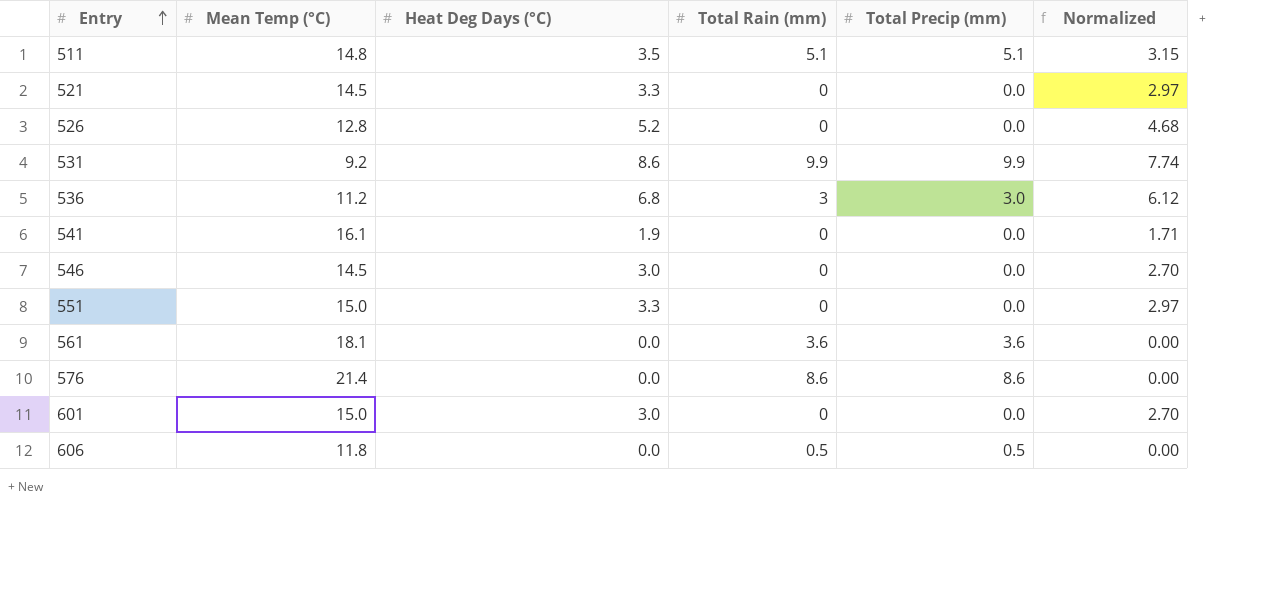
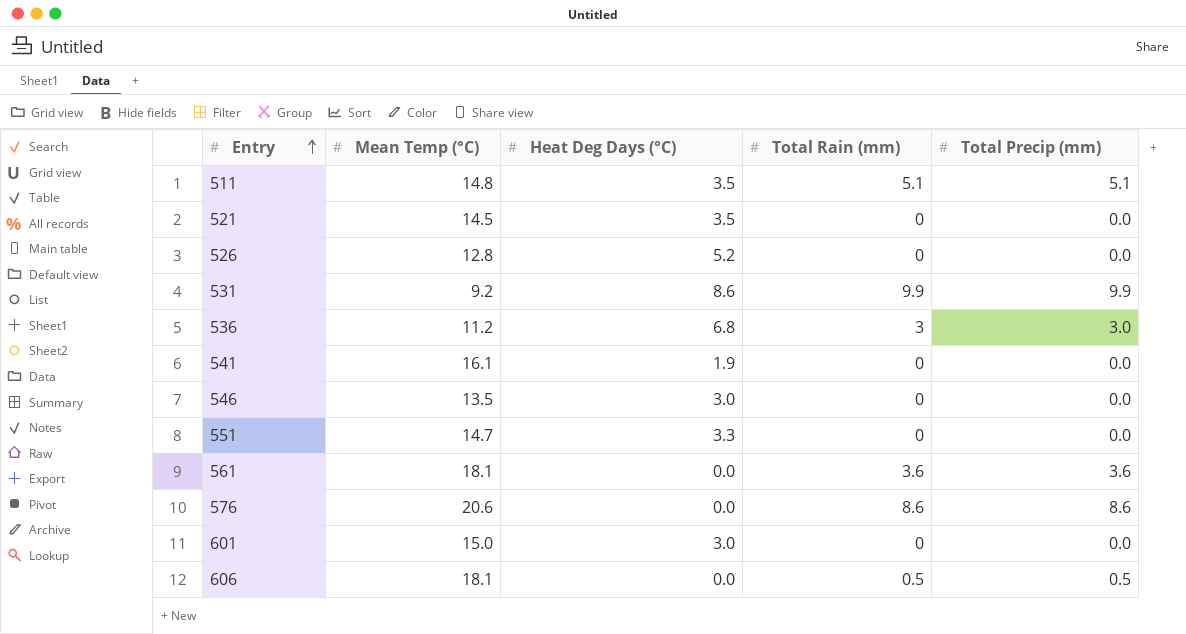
column Normalized | formula: [Heat Deg Days (°C)] * 0.9 -> none
521 | Heat Deg Days (°C): 3.3 -> 3.5
546 | Mean Temp (°C): 14.5 -> 13.5
551 | Mean Temp (°C): 15.0 -> 14.7
576 | Mean Temp (°C): 21.4 -> 20.6
606 | Mean Temp (°C): 11.8 -> 18.1

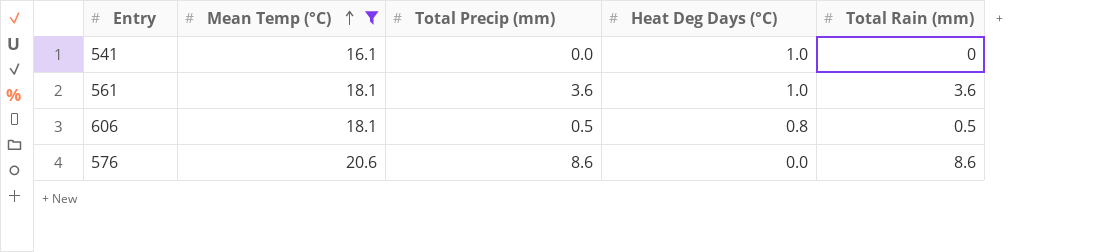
filter: none -> Mean Temp (°C) >= 16.1
row order: Entry ascending -> Mean Temp (°C) ascending
column Total Precip (mm) | position: 5 -> 3
541 | Heat Deg Days (°C): 1.9 -> 1.0
561 | Heat Deg Days (°C): 0.0 -> 1.0
606 | Heat Deg Days (°C): 0.0 -> 0.8

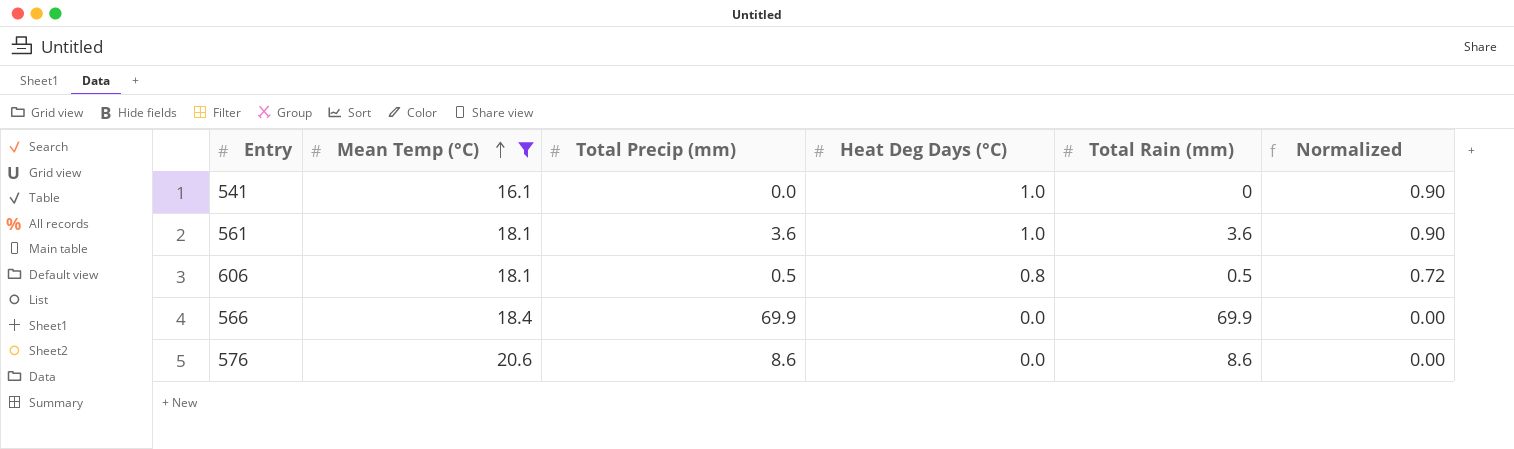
column Normalized | formula: none -> [Heat Deg Days (°C)] * 0.9
row 566: none -> 18.4 | 69.9 | 0.0 | 69.9 | 0.00

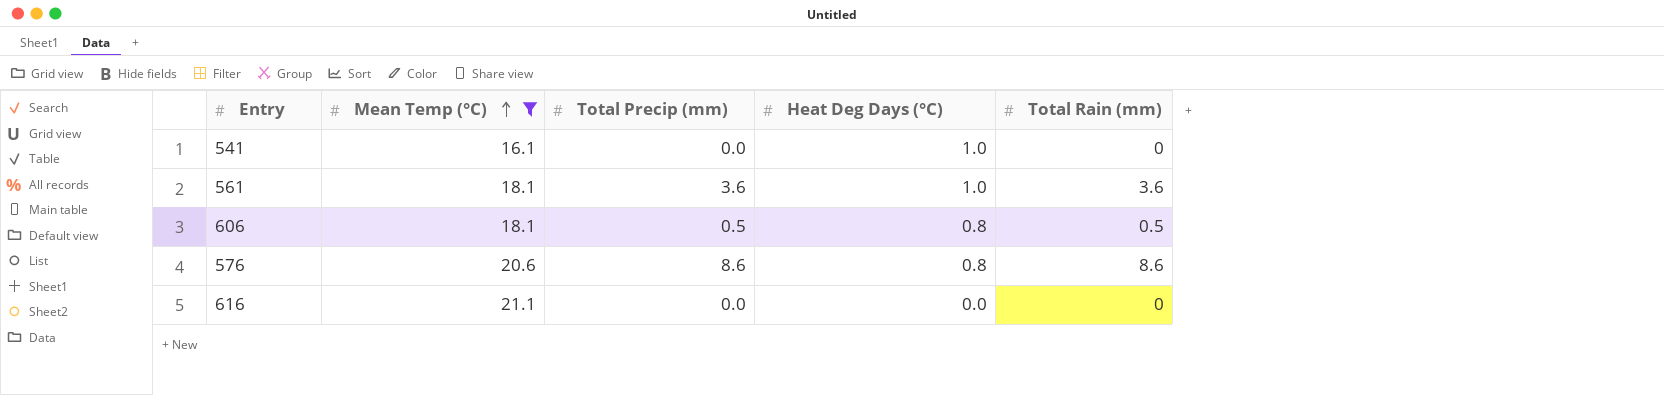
column Normalized | formula: [Heat Deg Days (°C)] * 0.9 -> none
row 566: 18.4 | 69.9 | 0.0 | 69.9 | 0.00 -> none
576 | Heat Deg Days (°C): 0.0 -> 0.8
row 616: none -> 21.1 | 0.0 | 0.0 | 0

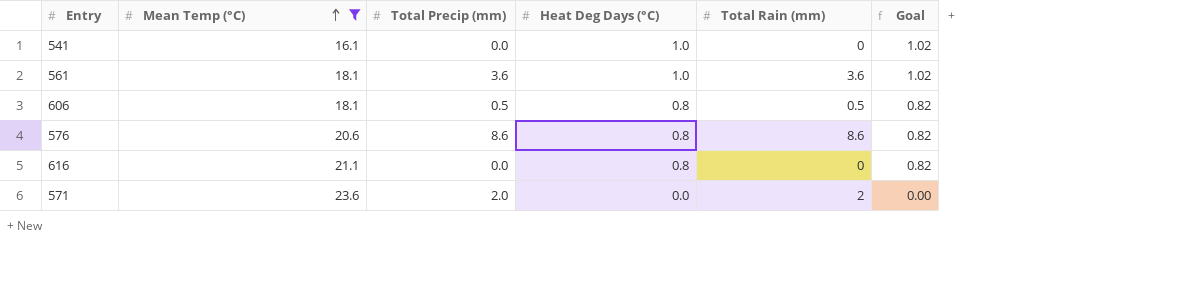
column Goal | formula: none -> [Heat Deg Days (°C)] * 1.02
616 | Heat Deg Days (°C): 0.0 -> 0.8
row 571: none -> 23.6 | 2.0 | 0.0 | 2 | 0.00

